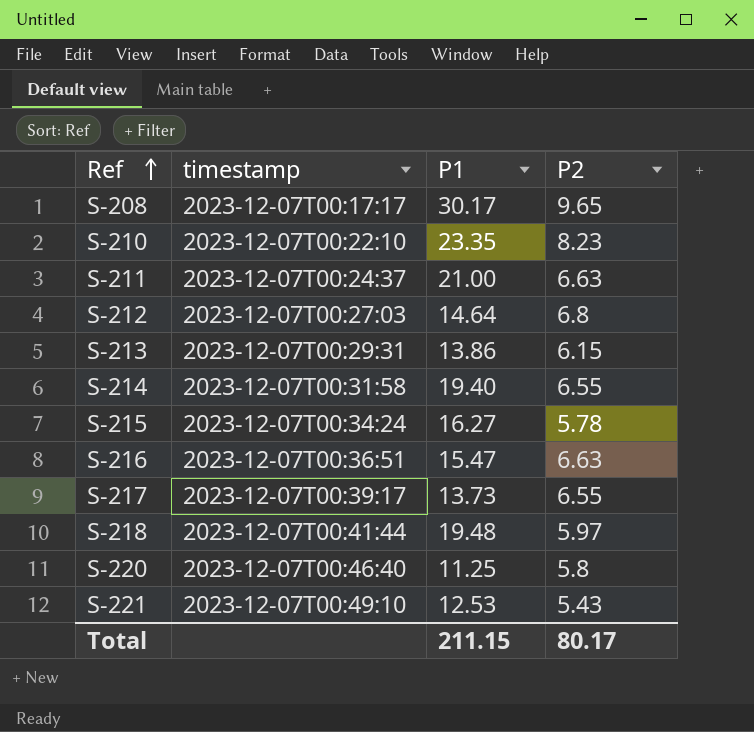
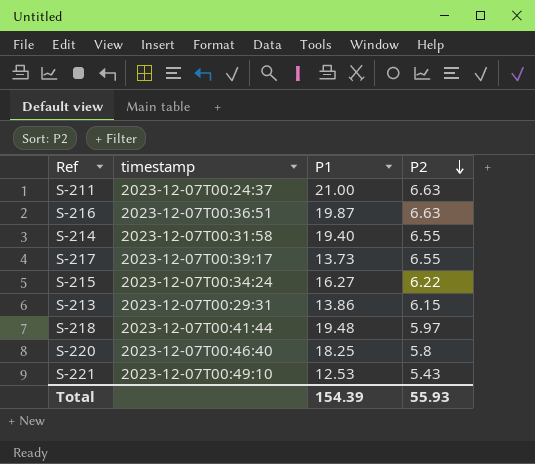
row order: Ref ascending -> P2 descending
row S-208: 2023-12-07T00:17:17 | 30.17 | 9.65 -> none
row S-210: 2023-12-07T00:22:10 | 23.35 | 8.23 -> none
row S-212: 2023-12-07T00:27:03 | 14.64 | 6.8 -> none
S-216 | P1: 15.47 -> 19.87
S-215 | P2: 5.78 -> 6.22
S-220 | P1: 11.25 -> 18.25
Total | P1: 211.15 -> 154.39
Total | P2: 80.17 -> 55.93

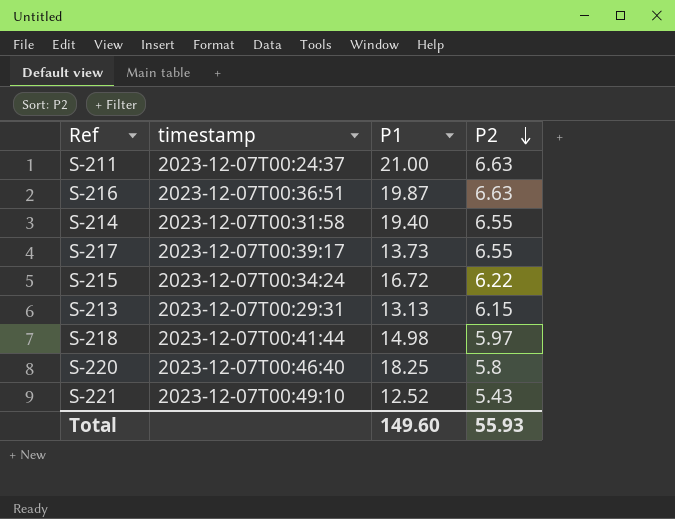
S-215 | P1: 16.27 -> 16.72
S-213 | P1: 13.86 -> 13.13
S-218 | P1: 19.48 -> 14.98
S-221 | P1: 12.53 -> 12.52
Total | P1: 154.39 -> 149.60

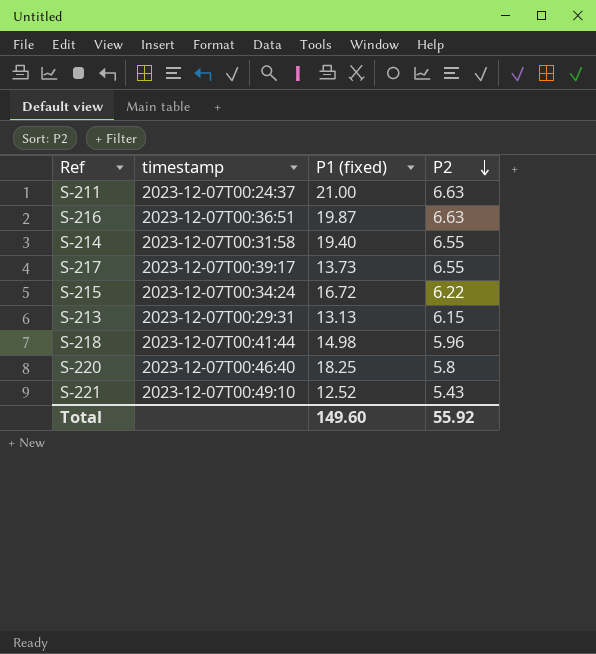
column name: P1 -> P1 (fixed)
S-218 | P2: 5.97 -> 5.96
Total | P2: 55.93 -> 55.92

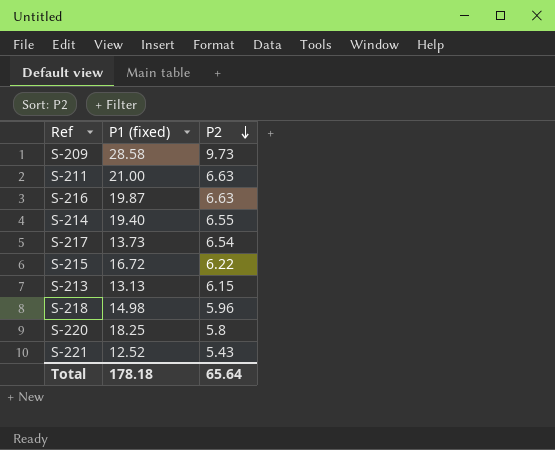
column timestamp | position: 2 -> none
row S-209: none -> 28.58 | 9.73
S-217 | P2: 6.55 -> 6.54
Total | P1 (fixed): 149.60 -> 178.18
Total | P2: 55.92 -> 65.64

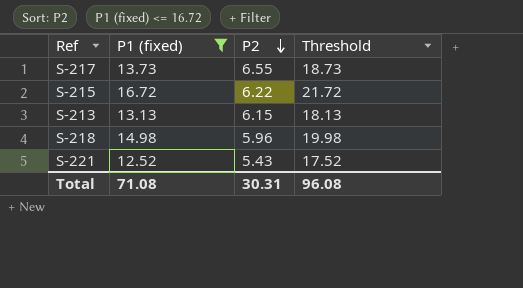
filter: none -> P1 (fixed) <= 16.72
column Threshold | formula: none -> [P1 (fixed)] + 5
S-217 | P2: 6.54 -> 6.55
Total | P1 (fixed): 178.18 -> 71.08
Total | P2: 65.64 -> 30.31

